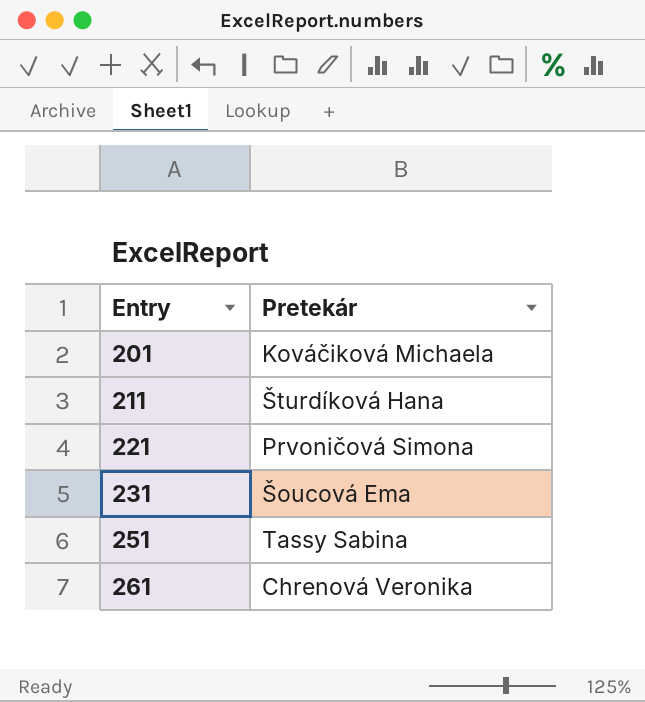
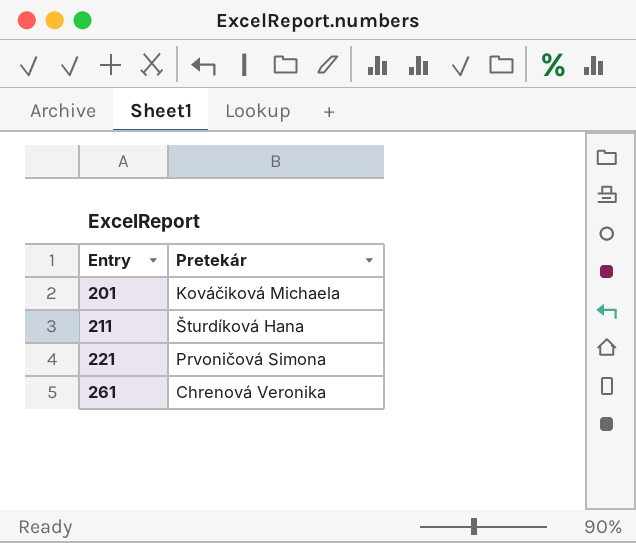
row 231: Šoucová Ema -> none
row 251: Tassy Sabina -> none

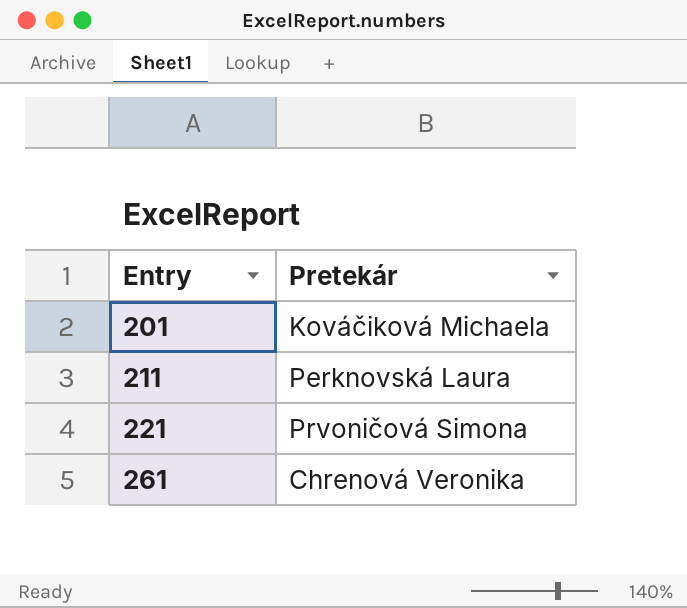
211 | Pretekár: Šturdíková Hana -> Perknovská Laura

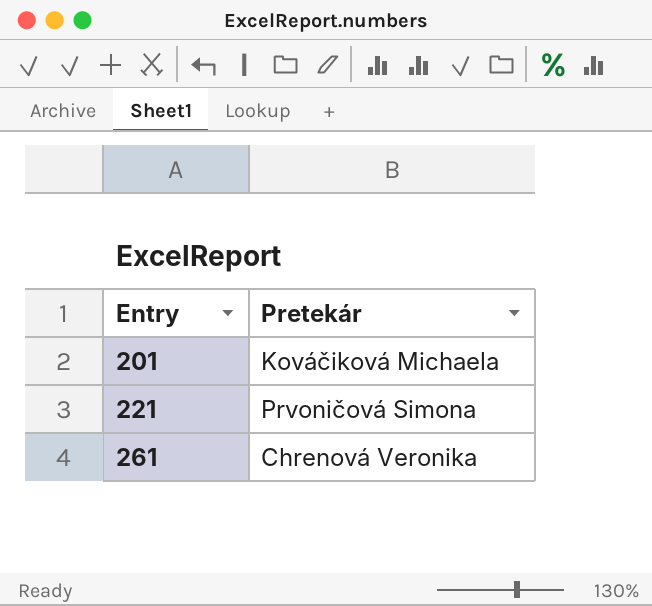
row 211: Perknovská Laura -> none

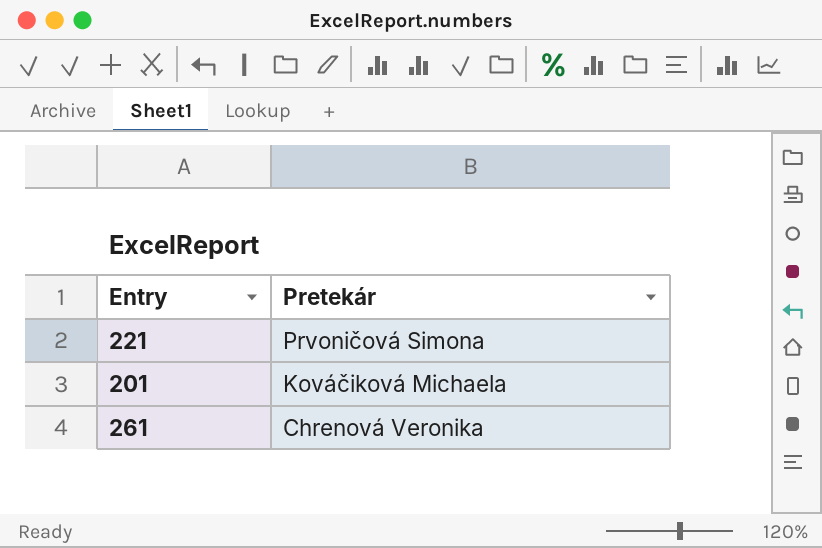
row order: Entry ascending -> Pretekár descending

